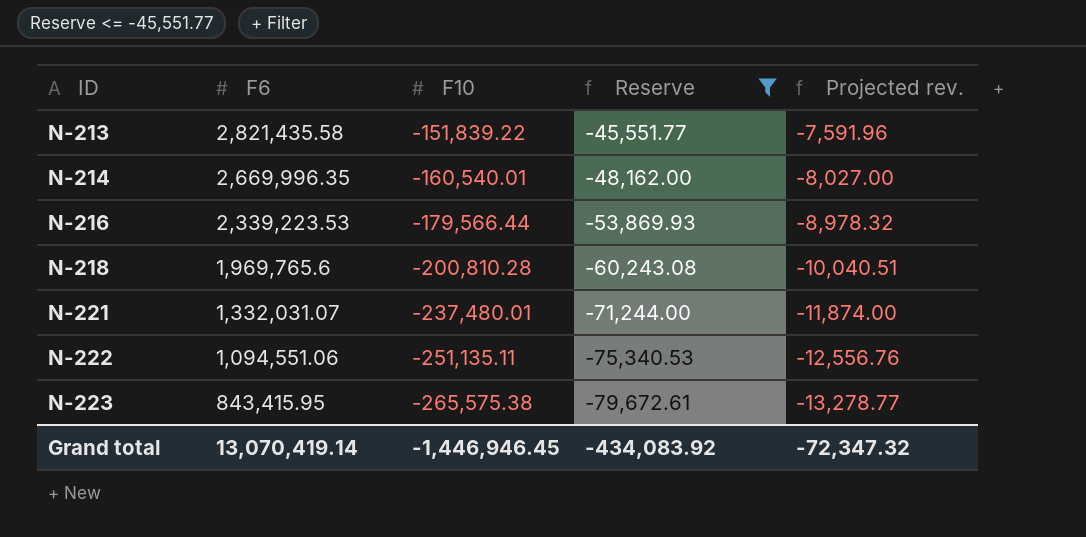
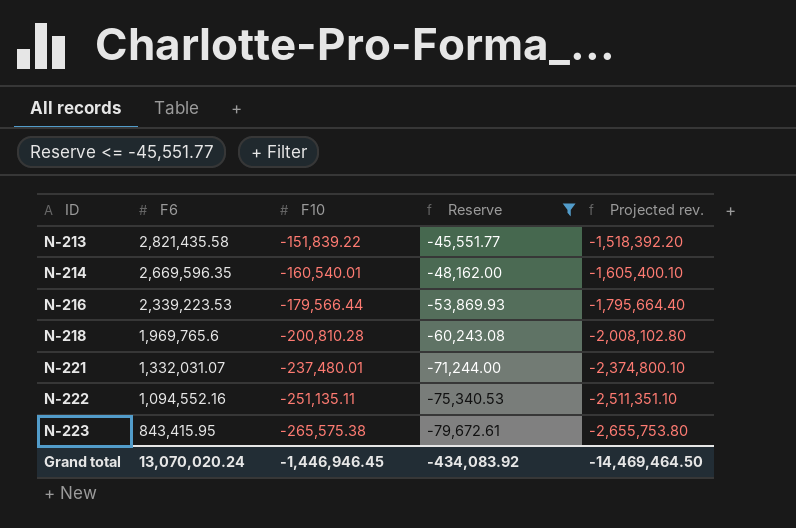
column Projected rev. | formula: [F10] * 0.05 -> [F10] * 10
N-214 | F6: 2,669,996.35 -> 2,669,596.35
N-222 | F6: 1,094,551.06 -> 1,094,552.16
Grand total | F6: 13,070,419.14 -> 13,070,020.24
Grand total | Projected rev.: -72,347.32 -> -14,469,464.50

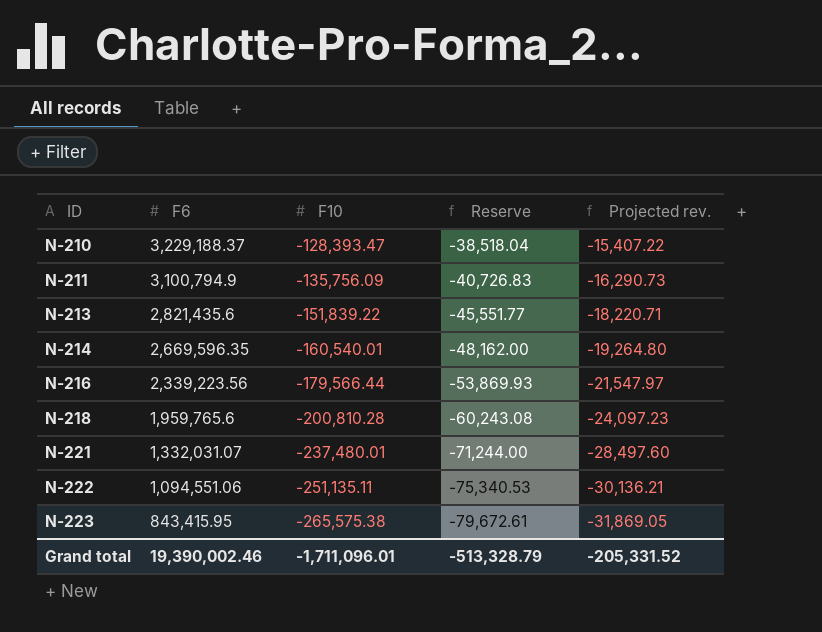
filter: Reserve <= -45,551.77 -> none
column Projected rev. | formula: [F10] * 10 -> [F10] * 0.12
N-213 | F6: 2,821,435.58 -> 2,821,435.6
N-216 | F6: 2,339,223.53 -> 2,339,223.56
N-218 | F6: 1,969,765.6 -> 1,959,765.6
N-222 | F6: 1,094,552.16 -> 1,094,551.06
Grand total | F6: 13,070,020.24 -> 19,390,002.46
Grand total | F10: -1,446,946.45 -> -1,711,096.01
Grand total | Reserve: -434,083.92 -> -513,328.79
Grand total | Projected rev.: -14,469,464.50 -> -205,331.52

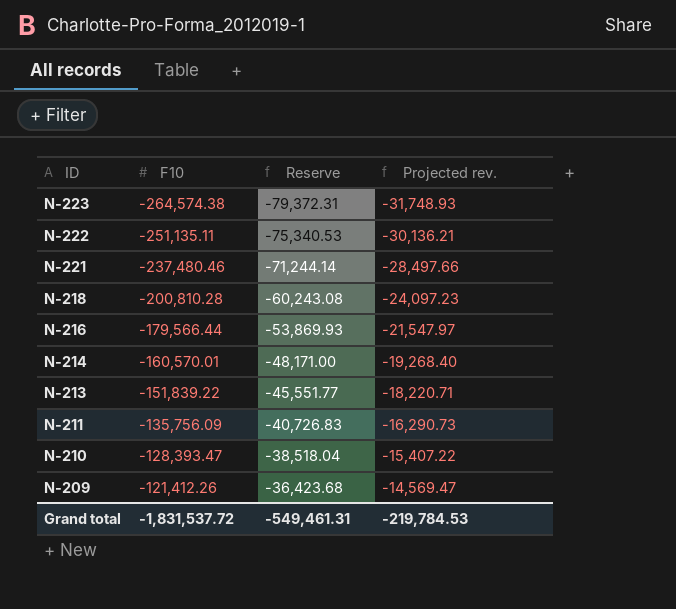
row order: ID ascending -> ID descending
column F6 | position: 2 -> none
N-223 | F10: -265,575.38 -> -264,574.38
N-223 | Reserve: -79,672.61 -> -79,372.31
N-223 | Projected rev.: -31,869.05 -> -31,748.93
N-221 | F10: -237,480.01 -> -237,480.46
N-221 | Reserve: -71,244.00 -> -71,244.14
N-221 | Projected rev.: -28,497.60 -> -28,497.66
N-214 | F10: -160,540.01 -> -160,570.01
N-214 | Reserve: -48,162.00 -> -48,171.00
N-214 | Projected rev.: -19,264.80 -> -19,268.40
row N-209: none -> -121,412.26 | -36,423.68 | -14,569.47
Grand total | F10: -1,711,096.01 -> -1,831,537.72
Grand total | Reserve: -513,328.79 -> -549,461.31
Grand total | Projected rev.: -205,331.52 -> -219,784.53

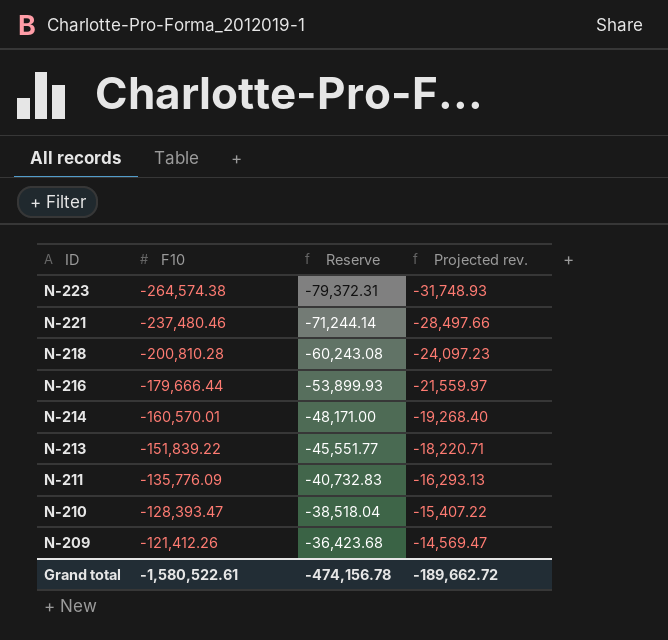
row N-222: -251,135.11 | -75,340.53 | -30,136.21 -> none
N-216 | F10: -179,566.44 -> -179,666.44
N-216 | Reserve: -53,869.93 -> -53,899.93
N-216 | Projected rev.: -21,547.97 -> -21,559.97
N-211 | F10: -135,756.09 -> -135,776.09
N-211 | Reserve: -40,726.83 -> -40,732.83
N-211 | Projected rev.: -16,290.73 -> -16,293.13
Grand total | F10: -1,831,537.72 -> -1,580,522.61
Grand total | Reserve: -549,461.31 -> -474,156.78
Grand total | Projected rev.: -219,784.53 -> -189,662.72

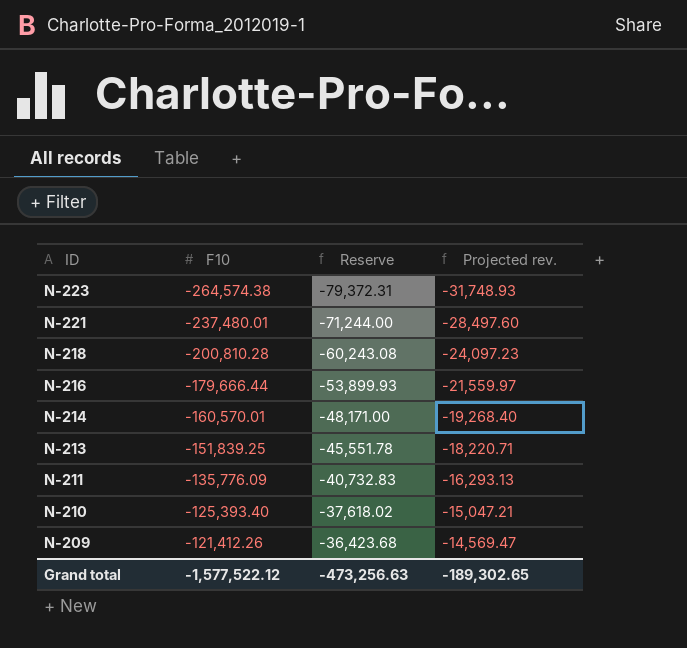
N-221 | F10: -237,480.46 -> -237,480.01
N-221 | Reserve: -71,244.14 -> -71,244.00
N-221 | Projected rev.: -28,497.66 -> -28,497.60
N-213 | F10: -151,839.22 -> -151,839.25
N-213 | Reserve: -45,551.77 -> -45,551.78
N-210 | F10: -128,393.47 -> -125,393.40
N-210 | Reserve: -38,518.04 -> -37,618.02
N-210 | Projected rev.: -15,407.22 -> -15,047.21
Grand total | F10: -1,580,522.61 -> -1,577,522.12
Grand total | Reserve: -474,156.78 -> -473,256.63
Grand total | Projected rev.: -189,662.72 -> -189,302.65

